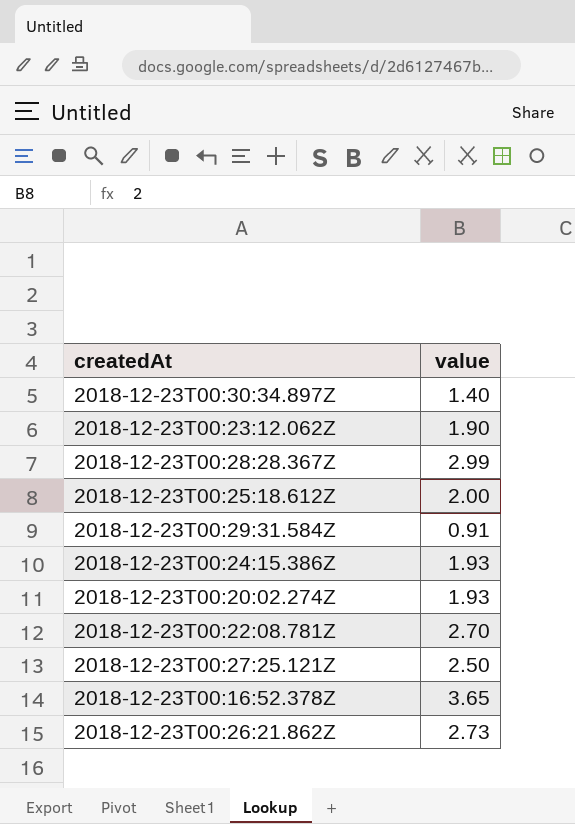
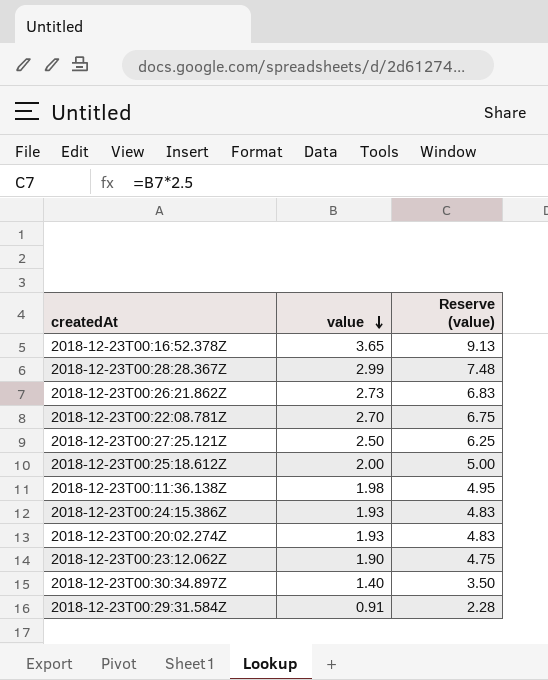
row order: none -> value descending
column Reserve (value) | formula: none -> [value] * 2.5
row 2018-12-23T00:11:36.138Z: none -> 1.98 | 4.95

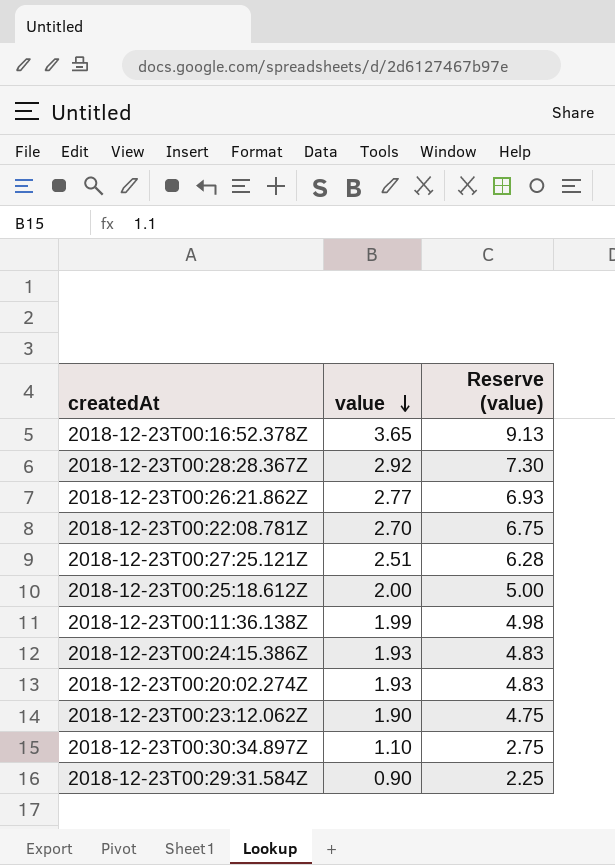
2018-12-23T00:28:28.367Z | value: 2.99 -> 2.92
2018-12-23T00:28:28.367Z | Reserve (value): 7.48 -> 7.30
2018-12-23T00:26:21.862Z | value: 2.73 -> 2.77
2018-12-23T00:26:21.862Z | Reserve (value): 6.83 -> 6.93
2018-12-23T00:27:25.121Z | value: 2.50 -> 2.51
2018-12-23T00:27:25.121Z | Reserve (value): 6.25 -> 6.28
2018-12-23T00:11:36.138Z | value: 1.98 -> 1.99
2018-12-23T00:11:36.138Z | Reserve (value): 4.95 -> 4.98
2018-12-23T00:30:34.897Z | value: 1.40 -> 1.10
2018-12-23T00:30:34.897Z | Reserve (value): 3.50 -> 2.75
2018-12-23T00:29:31.584Z | value: 0.91 -> 0.90
2018-12-23T00:29:31.584Z | Reserve (value): 2.28 -> 2.25

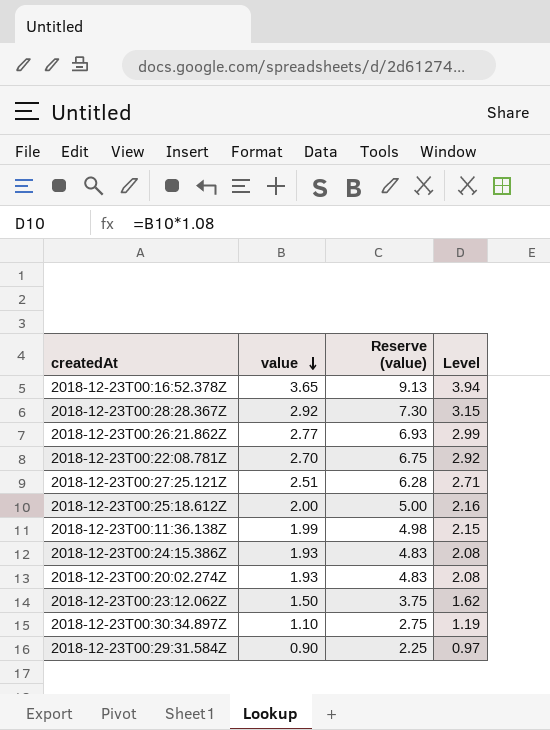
column Level | formula: none -> [value] * 1.08
2018-12-23T00:23:12.062Z | value: 1.90 -> 1.50
2018-12-23T00:23:12.062Z | Reserve (value): 4.75 -> 3.75

